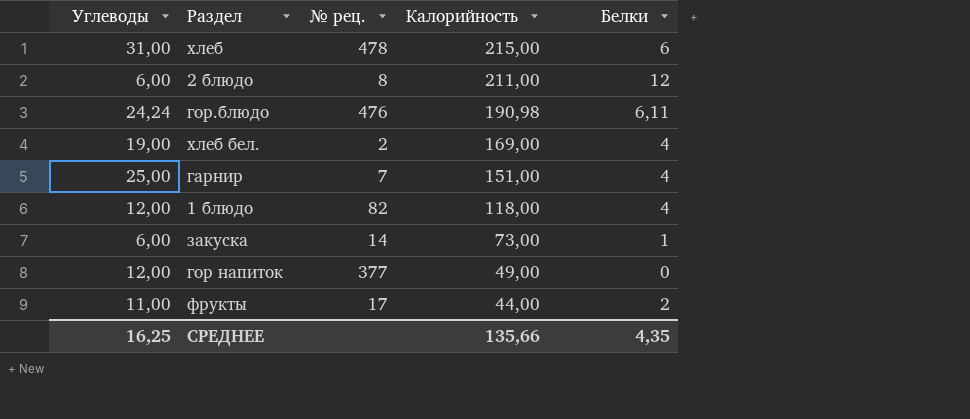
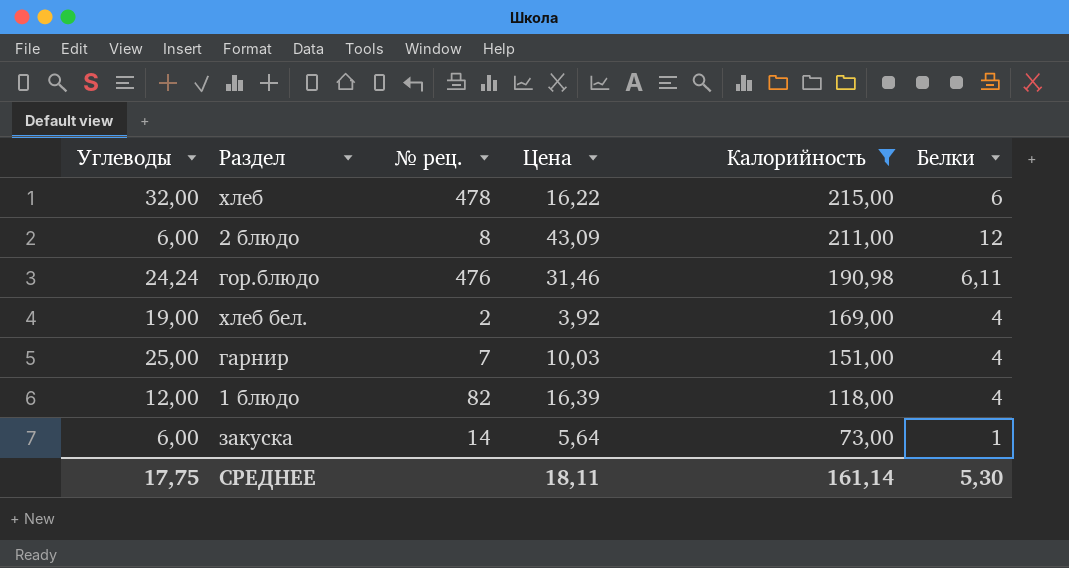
filter: none -> Калорийность >= 73,00
column Цена | position: none -> 4
хлеб | Углеводы: 31,00 -> 32,00
СРЕДНЕЕ | Углеводы: 16,25 -> 17,75
СРЕДНЕЕ | Калорийность: 135,66 -> 161,14
СРЕДНЕЕ | Белки: 4,35 -> 5,30

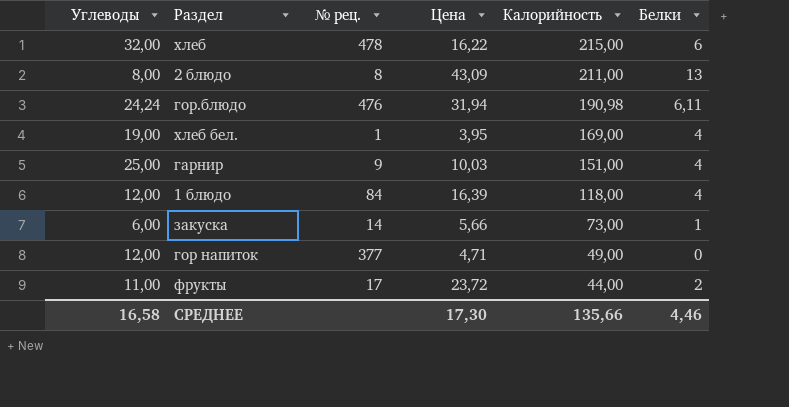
filter: Калорийность >= 73,00 -> none
2 блюдо | Углеводы: 6,00 -> 8,00
2 блюдо | Белки: 12 -> 13
гор.блюдо | Цена: 31,46 -> 31,94
хлеб бел. | № рец.: 2 -> 1
хлеб бел. | Цена: 3,92 -> 3,95
гарнир | № рец.: 7 -> 9
1 блюдо | № рец.: 82 -> 84
закуска | Цена: 5,64 -> 5,66
СРЕДНЕЕ | Углеводы: 17,75 -> 16,58
СРЕДНЕЕ | Цена: 18,11 -> 17,30
СРЕДНЕЕ | Калорийность: 161,14 -> 135,66
СРЕДНЕЕ | Белки: 5,30 -> 4,46

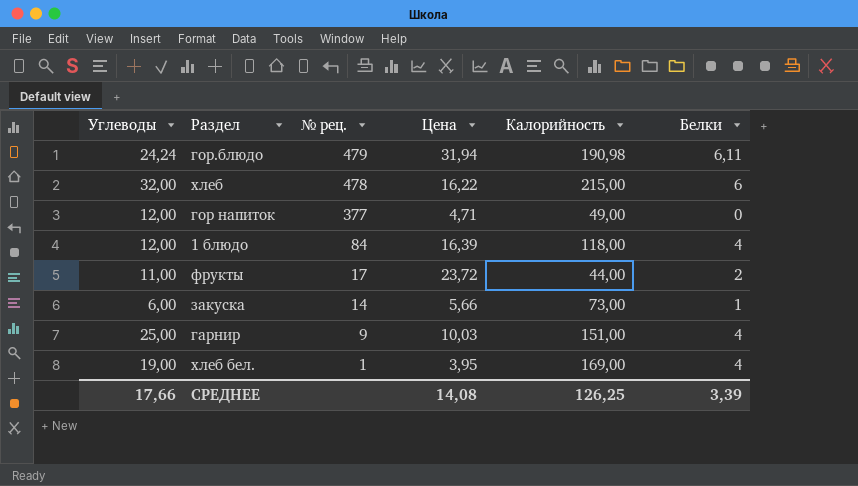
row order: Калорийность descending -> № рец. descending
row 2 блюдо: 8,00 | 8 | 43,09 | 211,00 | 13 -> none
гор.блюдо | № рец.: 476 -> 479
СРЕДНЕЕ | Углеводы: 16,58 -> 17,66
СРЕДНЕЕ | Цена: 17,30 -> 14,08
СРЕДНЕЕ | Калорийность: 135,66 -> 126,25
СРЕДНЕЕ | Белки: 4,46 -> 3,39

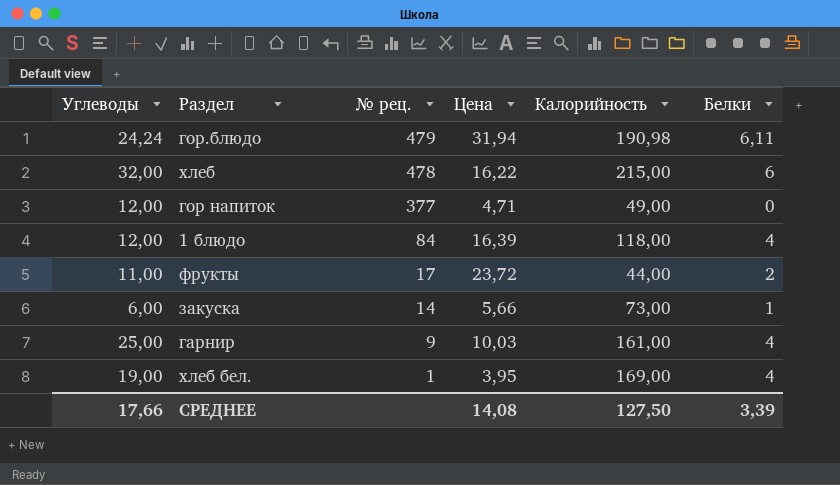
гарнир | Калорийность: 151,00 -> 161,00
СРЕДНЕЕ | Калорийность: 126,25 -> 127,50

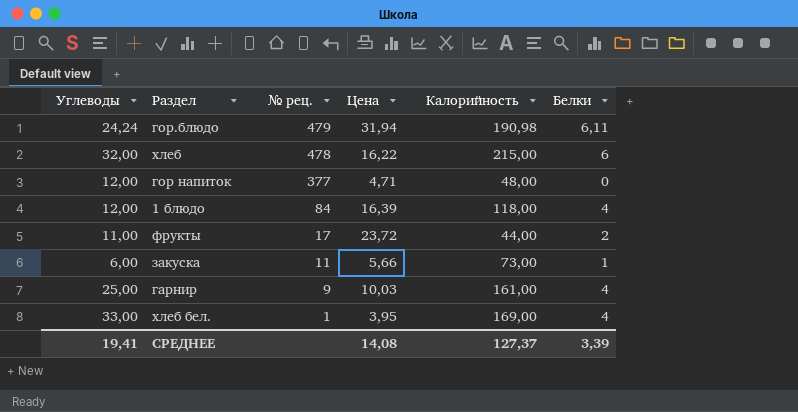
гор напиток | Калорийность: 49,00 -> 48,00
закуска | № рец.: 14 -> 11
хлеб бел. | Углеводы: 19,00 -> 33,00
СРЕДНЕЕ | Углеводы: 17,66 -> 19,41
СРЕДНЕЕ | Калорийность: 127,50 -> 127,37

